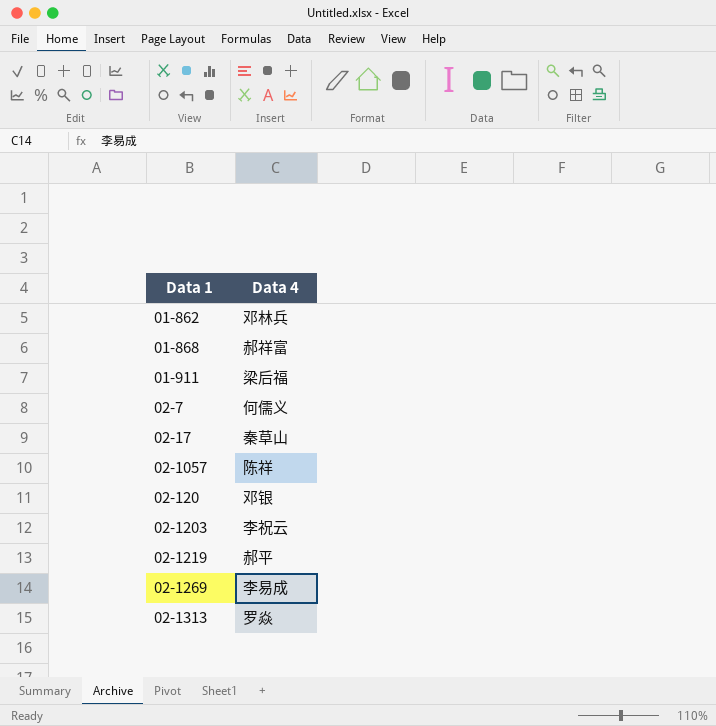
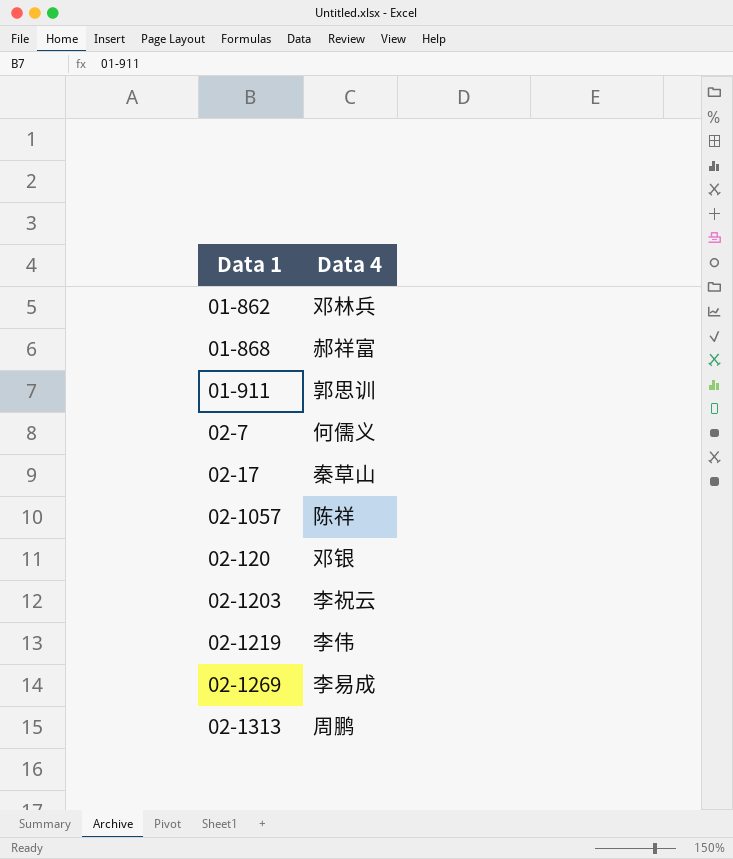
01-911 | Data 4: 梁后福 -> 郭思训
02-1219 | Data 4: 郝平 -> 李伟
02-1313 | Data 4: 罗焱 -> 周鹏

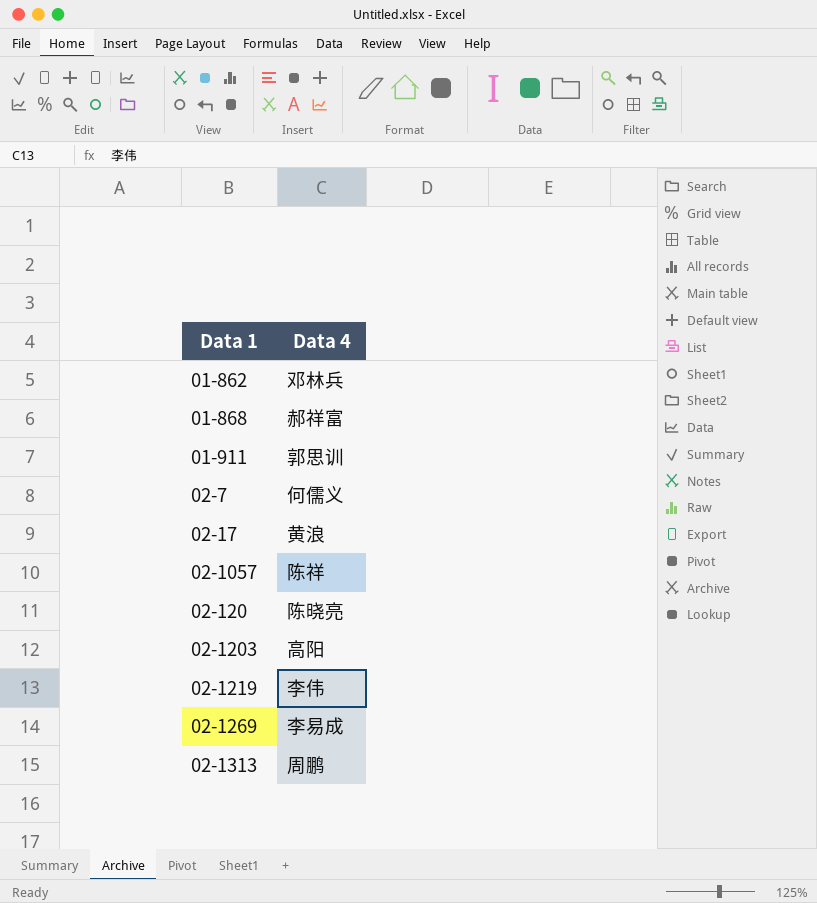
02-17 | Data 4: 秦草山 -> 黄浪
02-120 | Data 4: 邓银 -> 陈晓亮
02-1203 | Data 4: 李祝云 -> 高阳

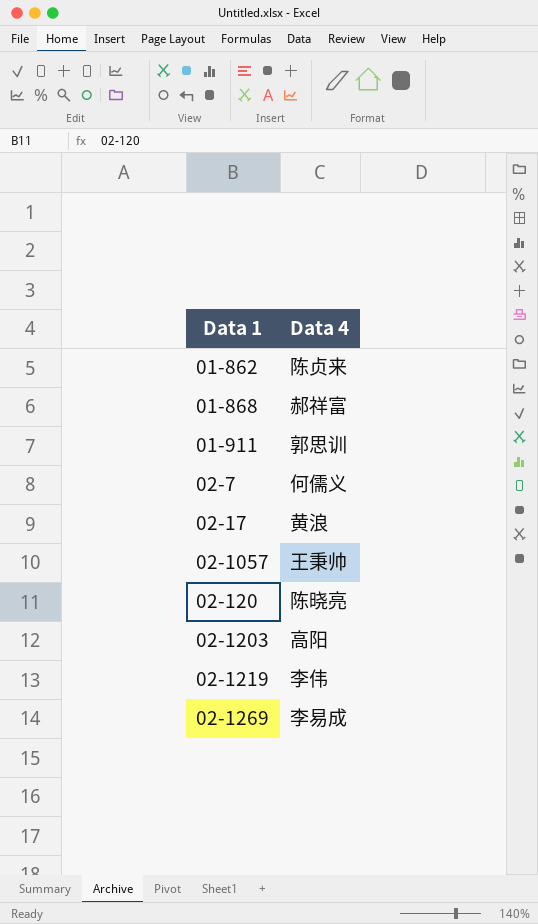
row 02-1313: 周鹏 -> none
01-862 | Data 4: 邓林兵 -> 陈贞来
02-1057 | Data 4: 陈祥 -> 王秉帅

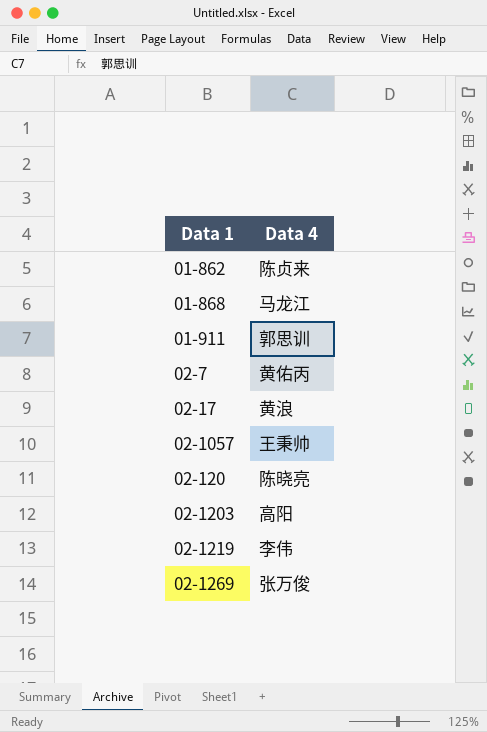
01-868 | Data 4: 郝祥富 -> 马龙江
02-7 | Data 4: 何儒义 -> 黄佑丙
02-1269 | Data 4: 李易成 -> 张万俊

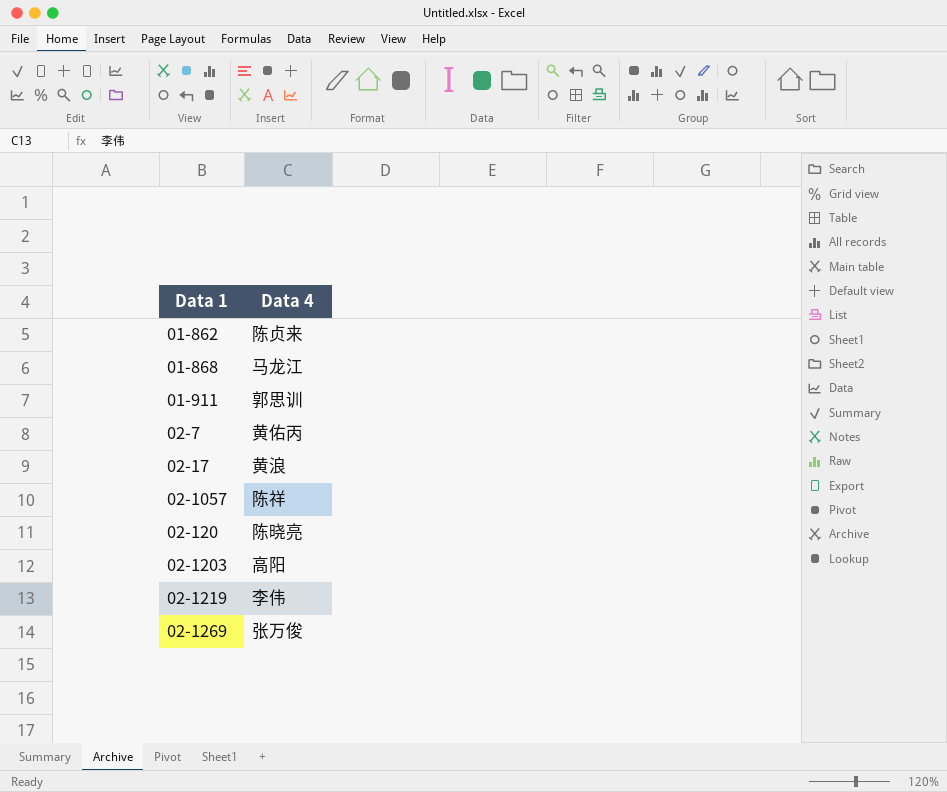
02-1057 | Data 4: 王秉帅 -> 陈祥

